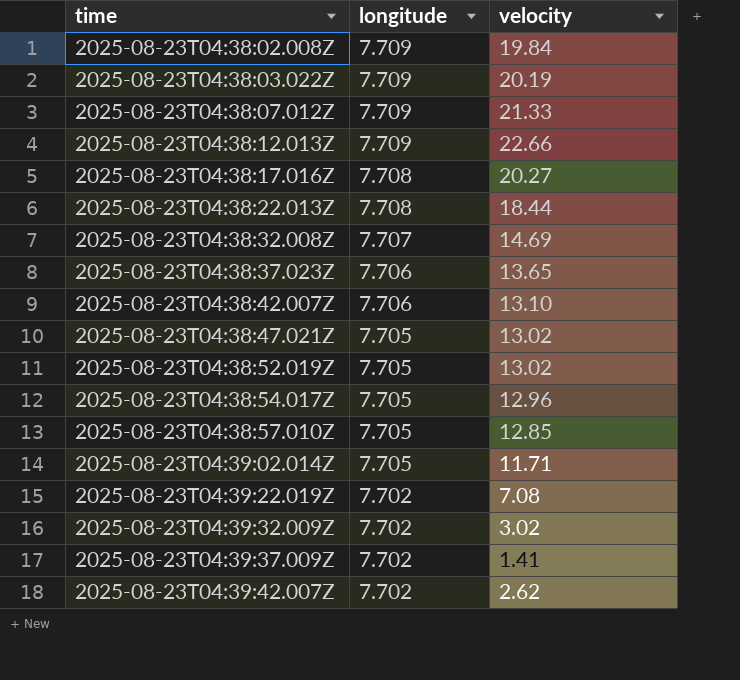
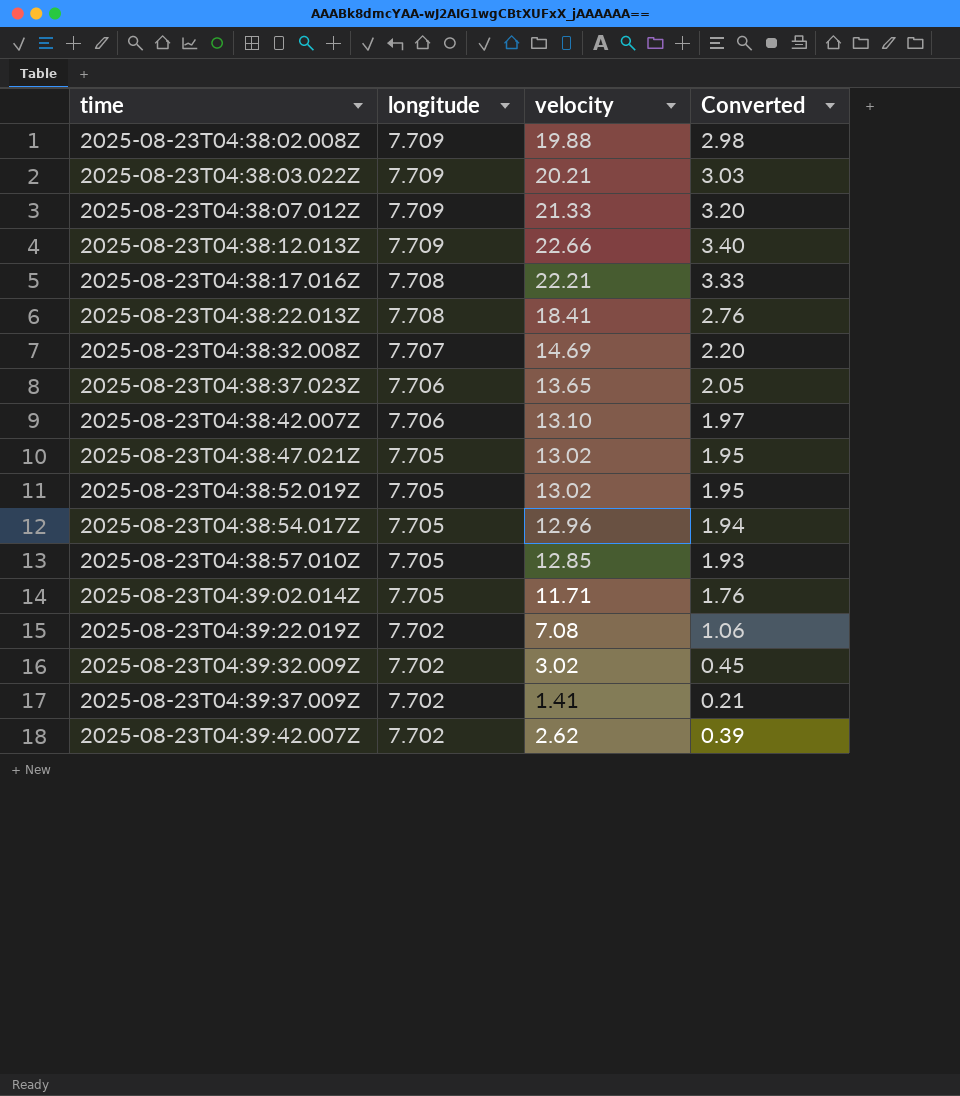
column Converted | formula: none -> [velocity] * 0.15
2025-08-23T04:38:02.008Z | velocity: 19.84 -> 19.88
2025-08-23T04:38:03.022Z | velocity: 20.19 -> 20.21
2025-08-23T04:38:17.016Z | velocity: 20.27 -> 22.21
2025-08-23T04:38:22.013Z | velocity: 18.44 -> 18.41

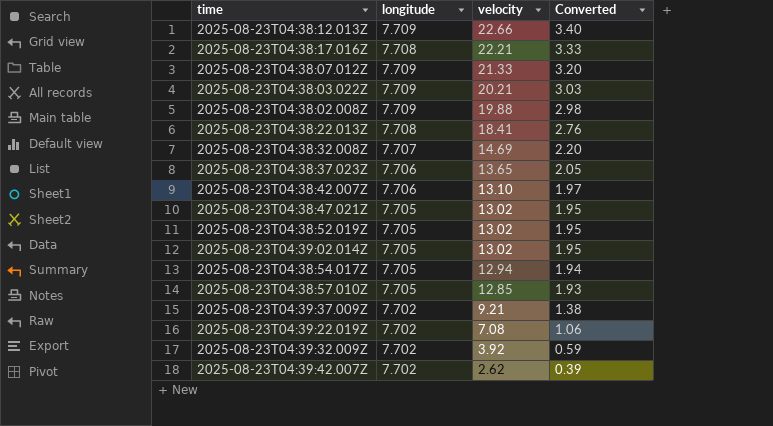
row order: time ascending -> velocity descending
2025-08-23T04:39:02.014Z | velocity: 11.71 -> 13.02
2025-08-23T04:39:02.014Z | Converted: 1.76 -> 1.95
2025-08-23T04:38:54.017Z | velocity: 12.96 -> 12.94
2025-08-23T04:39:37.009Z | velocity: 1.41 -> 9.21
2025-08-23T04:39:37.009Z | Converted: 0.21 -> 1.38
2025-08-23T04:39:32.009Z | velocity: 3.02 -> 3.92
2025-08-23T04:39:32.009Z | Converted: 0.45 -> 0.59

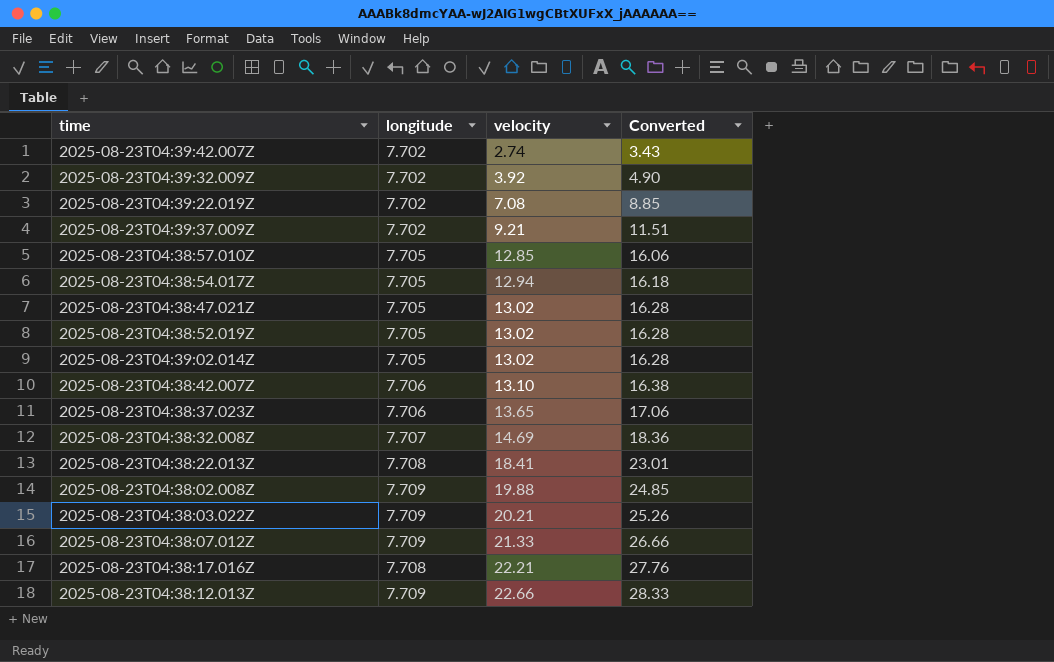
row order: velocity descending -> velocity ascending
column Converted | formula: [velocity] * 0.15 -> [velocity] * 1.25
2025-08-23T04:39:42.007Z | velocity: 2.62 -> 2.74

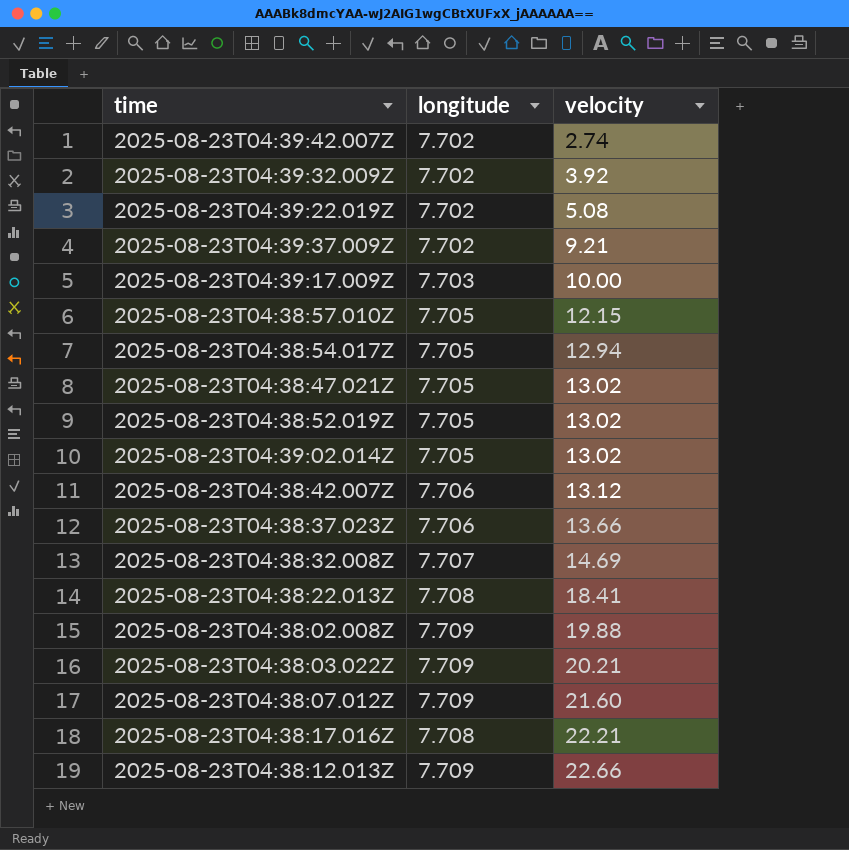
column Converted | formula: [velocity] * 1.25 -> none
2025-08-23T04:39:22.019Z | velocity: 7.08 -> 5.08
row 2025-08-23T04:39:17.009Z: none -> 7.703 | 10.00
2025-08-23T04:38:57.010Z | velocity: 12.85 -> 12.15
2025-08-23T04:38:42.007Z | velocity: 13.10 -> 13.12
2025-08-23T04:38:37.023Z | velocity: 13.65 -> 13.66
2025-08-23T04:38:07.012Z | velocity: 21.33 -> 21.60

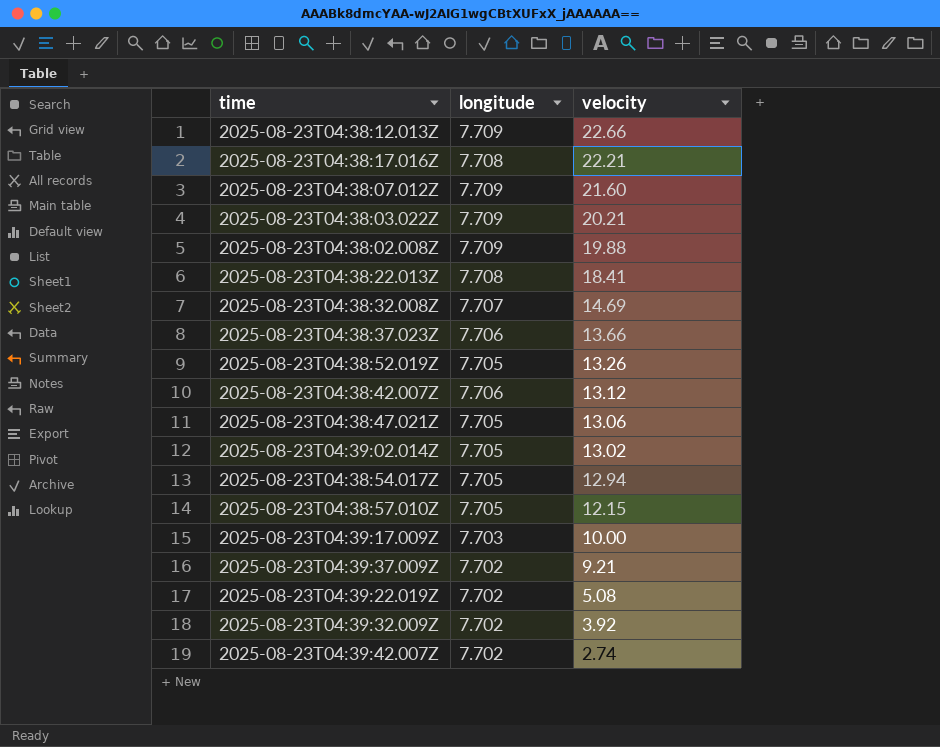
row order: velocity ascending -> velocity descending
2025-08-23T04:38:52.019Z | velocity: 13.02 -> 13.26
2025-08-23T04:38:47.021Z | velocity: 13.02 -> 13.06

